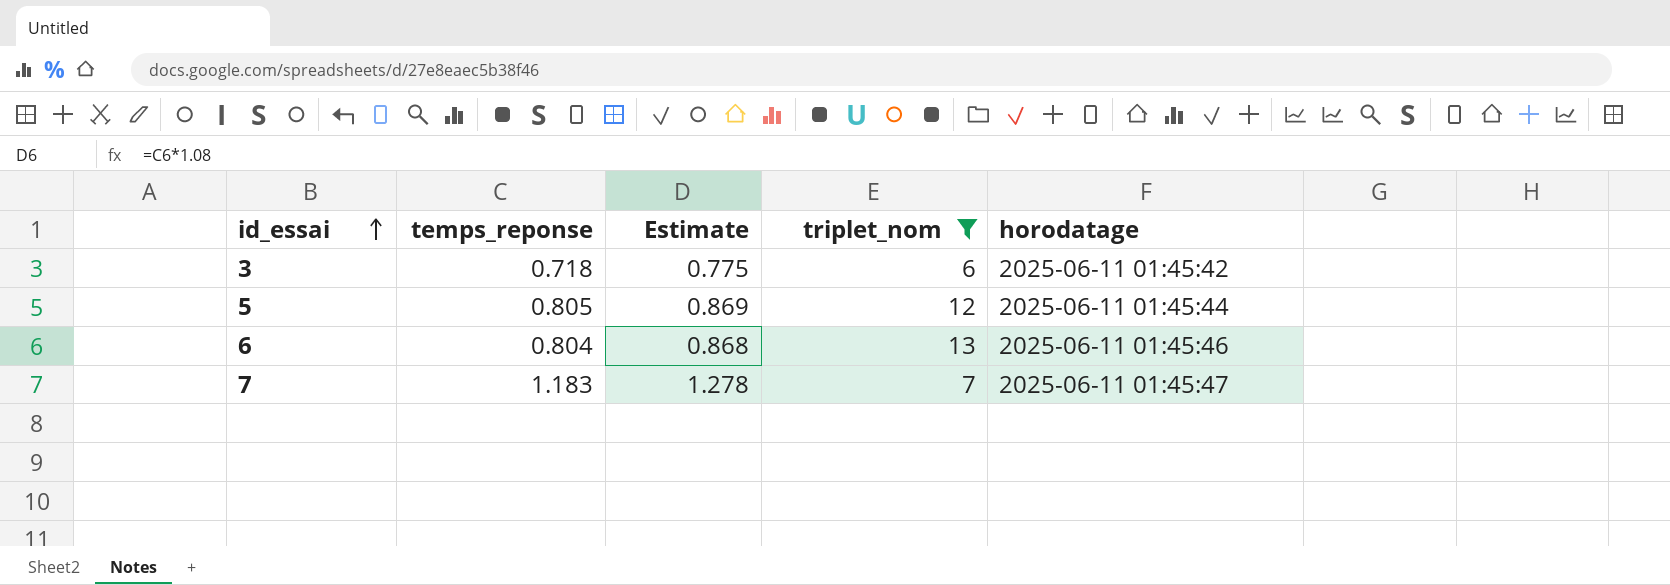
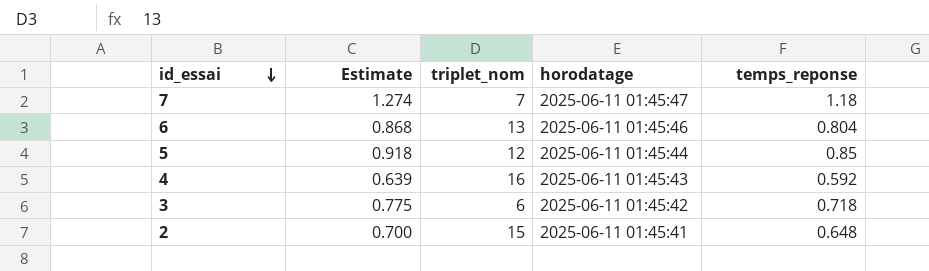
filter: triplet_nom <= 13 -> none
row order: id_essai ascending -> id_essai descending
column temps_reponse | position: 2 -> 5
7 | Estimate: 1.278 -> 1.274
7 | temps_reponse: 1.183 -> 1.18
5 | Estimate: 0.869 -> 0.918
5 | temps_reponse: 0.805 -> 0.85

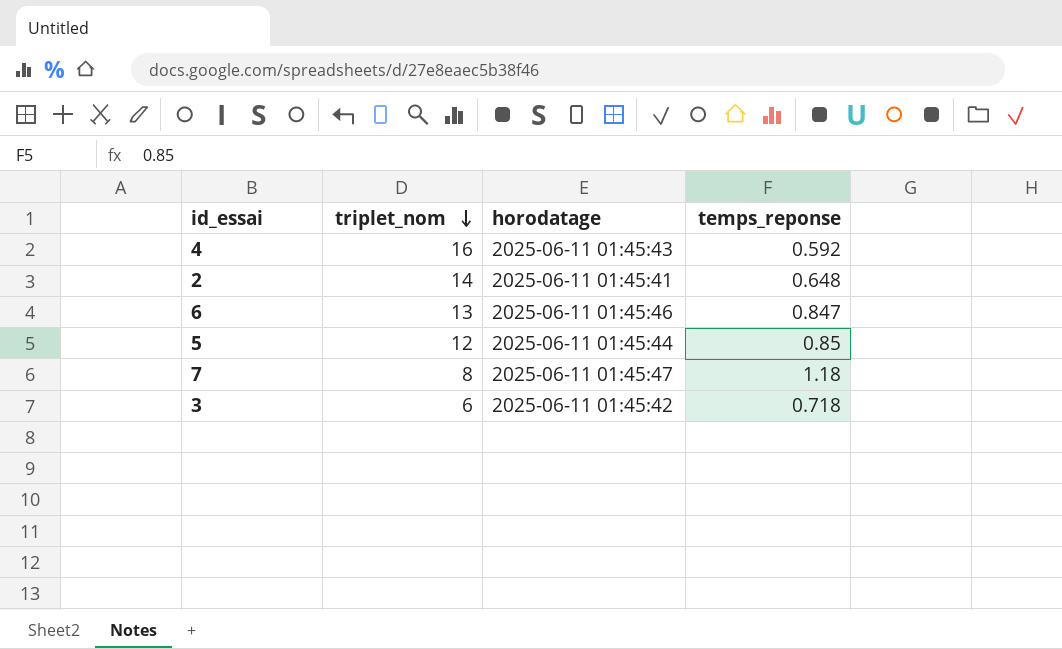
row order: id_essai descending -> triplet_nom descending
column Estimate | formula: [temps_reponse] * 1.08 -> none
2 | triplet_nom: 15 -> 14
6 | temps_reponse: 0.804 -> 0.847
7 | triplet_nom: 7 -> 8

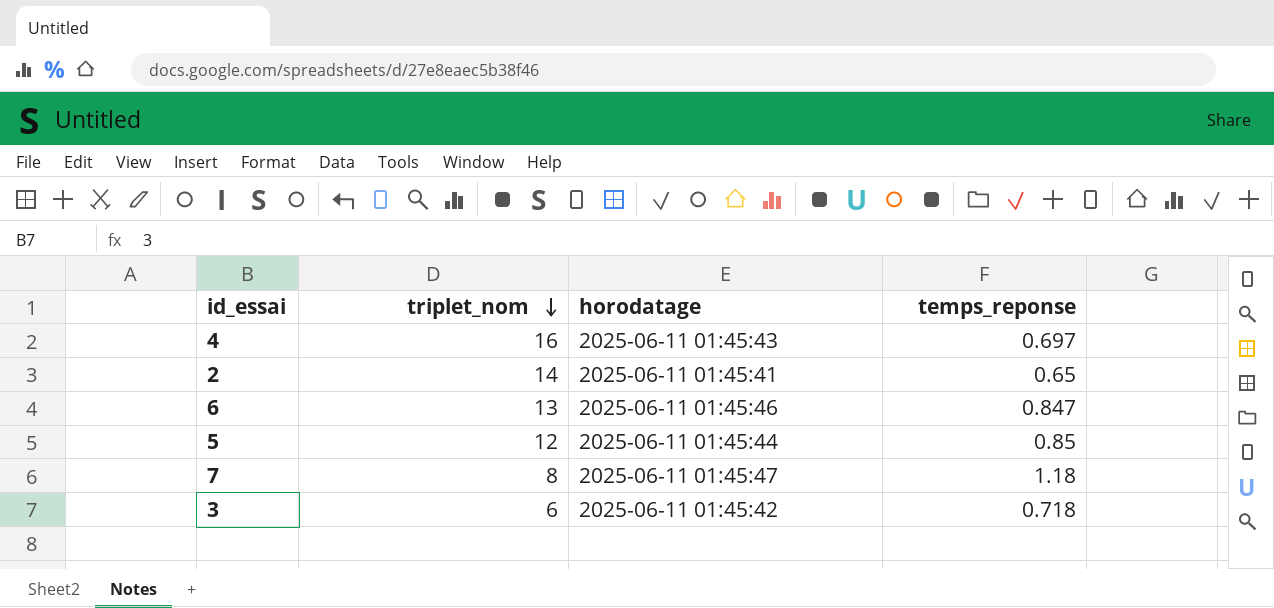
4 | temps_reponse: 0.592 -> 0.697
2 | temps_reponse: 0.648 -> 0.65

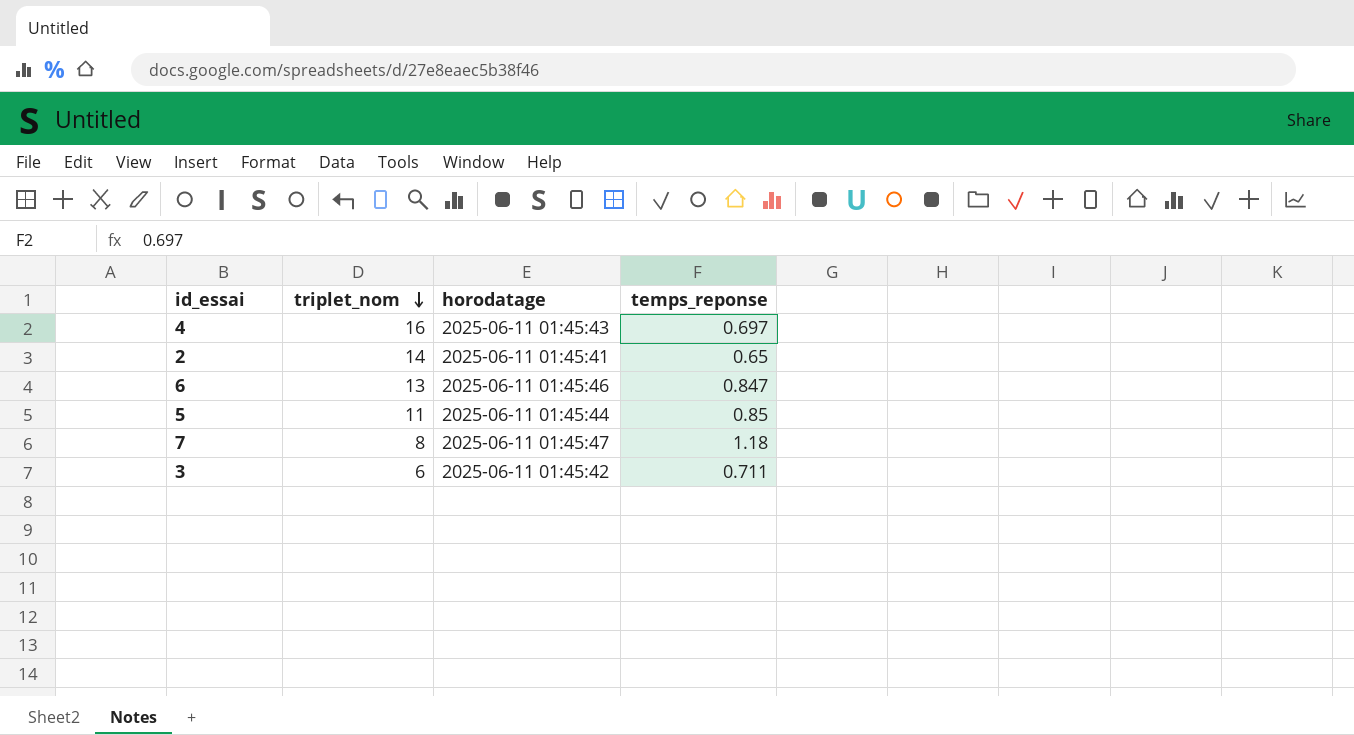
5 | triplet_nom: 12 -> 11
3 | temps_reponse: 0.718 -> 0.711

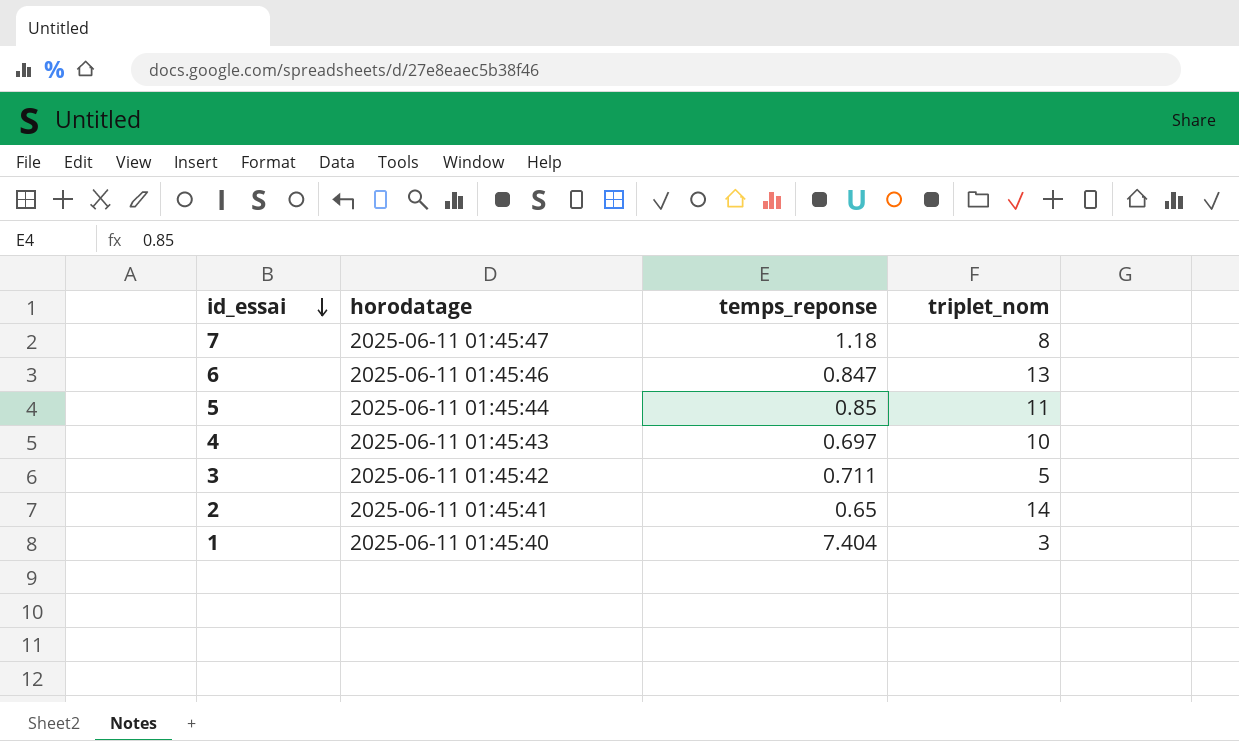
row order: triplet_nom descending -> id_essai descending
column triplet_nom | position: 2 -> 4
4 | triplet_nom: 16 -> 10
3 | triplet_nom: 6 -> 5
row 1: none -> 2025-06-11 01:45:40 | 7.404 | 3

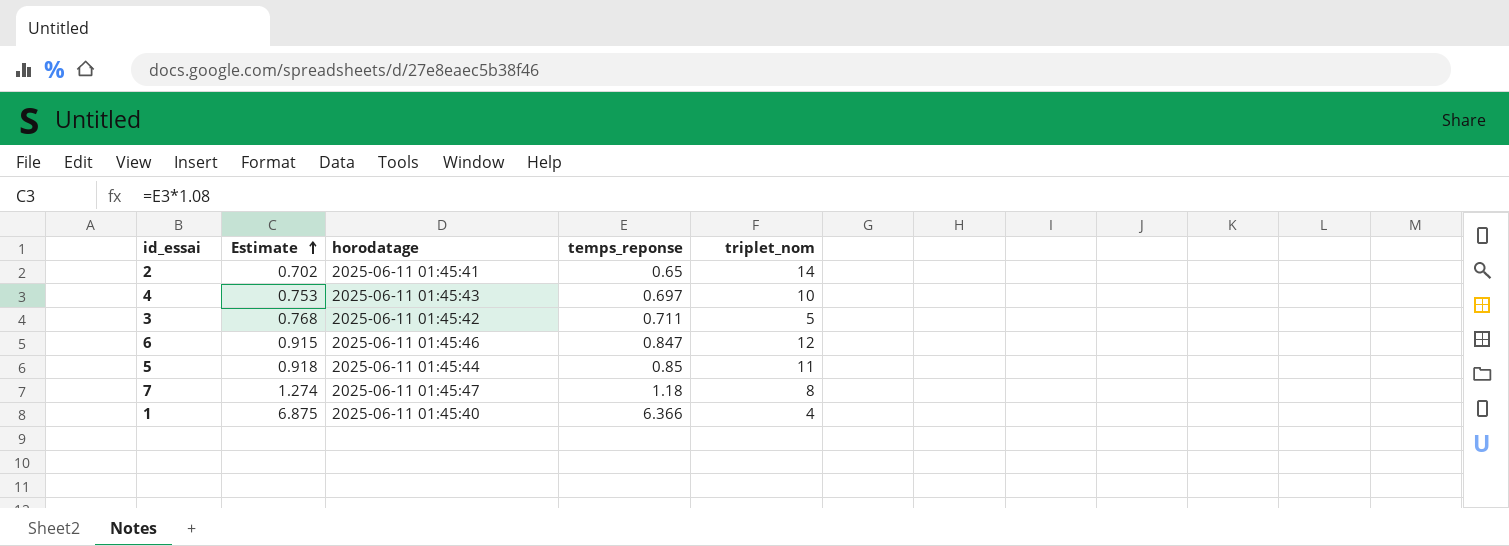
row order: id_essai descending -> Estimate ascending
column Estimate | formula: none -> [temps_reponse] * 1.08
6 | triplet_nom: 13 -> 12
1 | temps_reponse: 7.404 -> 6.366
1 | triplet_nom: 3 -> 4

